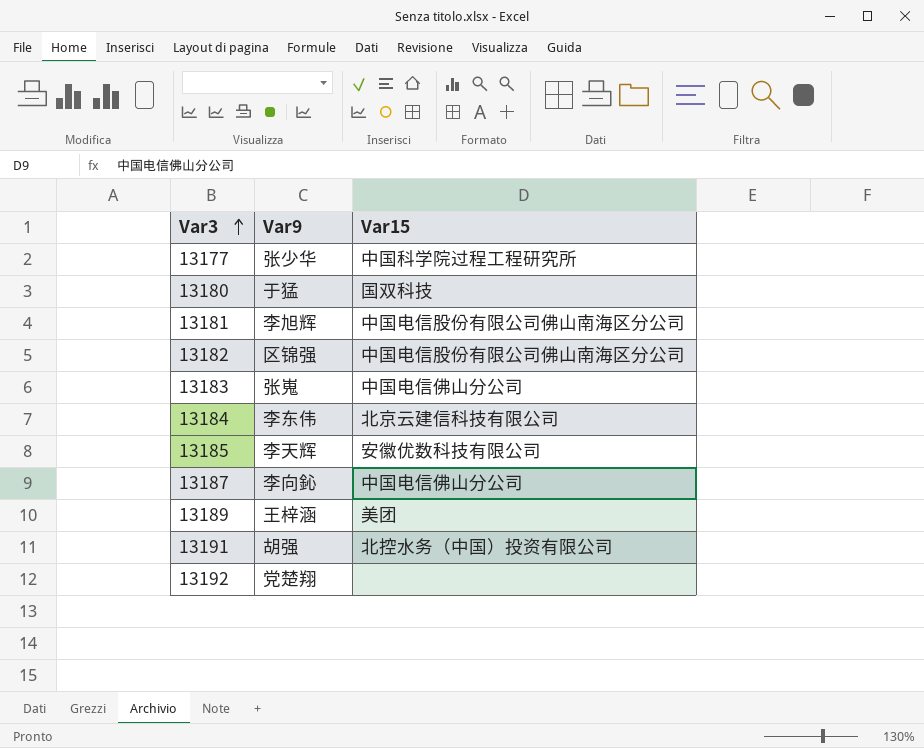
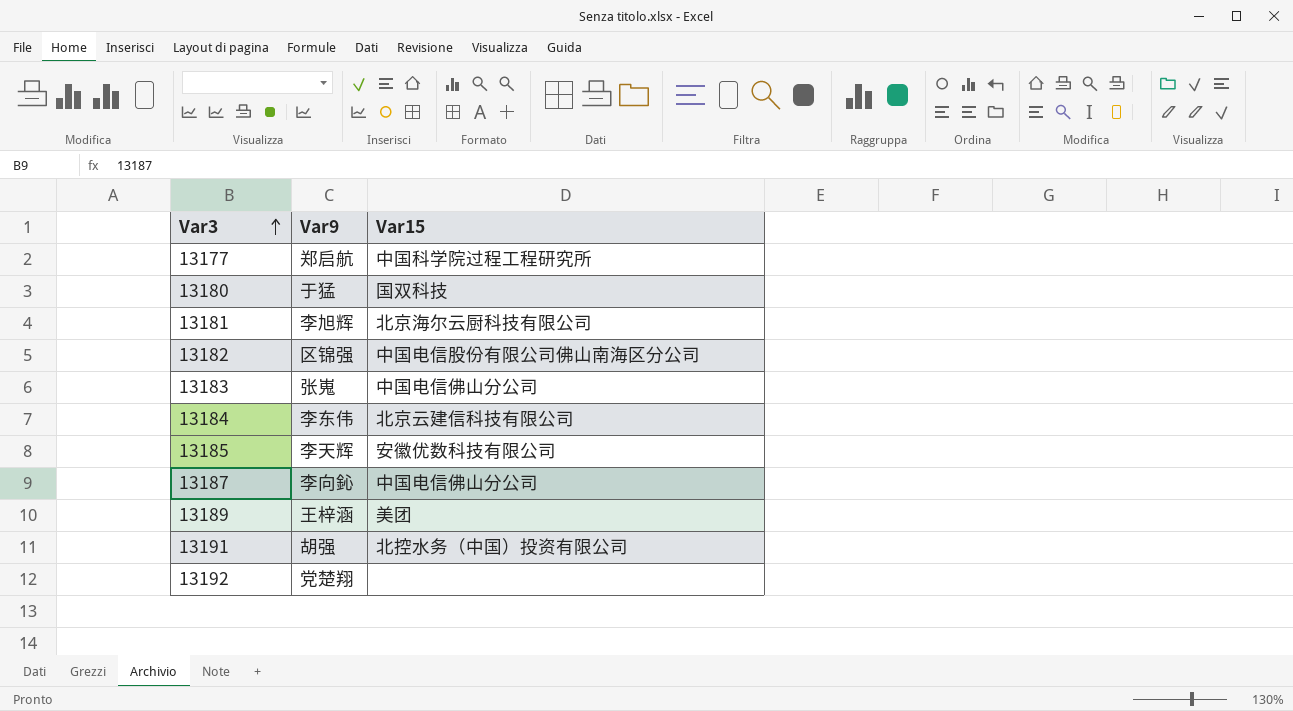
13177 | Var9: 张少华 -> 郑启航
13181 | Var15: 中国电信股份有限公司佛山南海区分公司 -> 北京海尔云厨科技有限公司

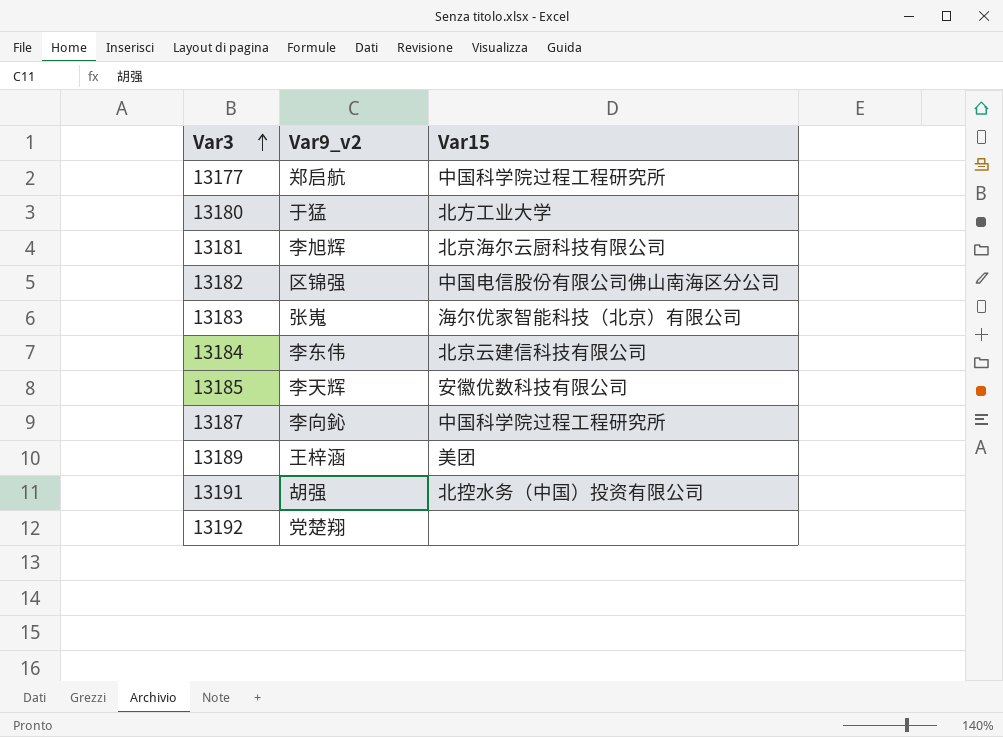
column name: Var9 -> Var9_v2
13180 | Var15: 国双科技 -> 北方工业大学
13183 | Var15: 中国电信佛山分公司 -> 海尔优家智能科技（北京）有限公司
13187 | Var15: 中国电信佛山分公司 -> 中国科学院过程工程研究所

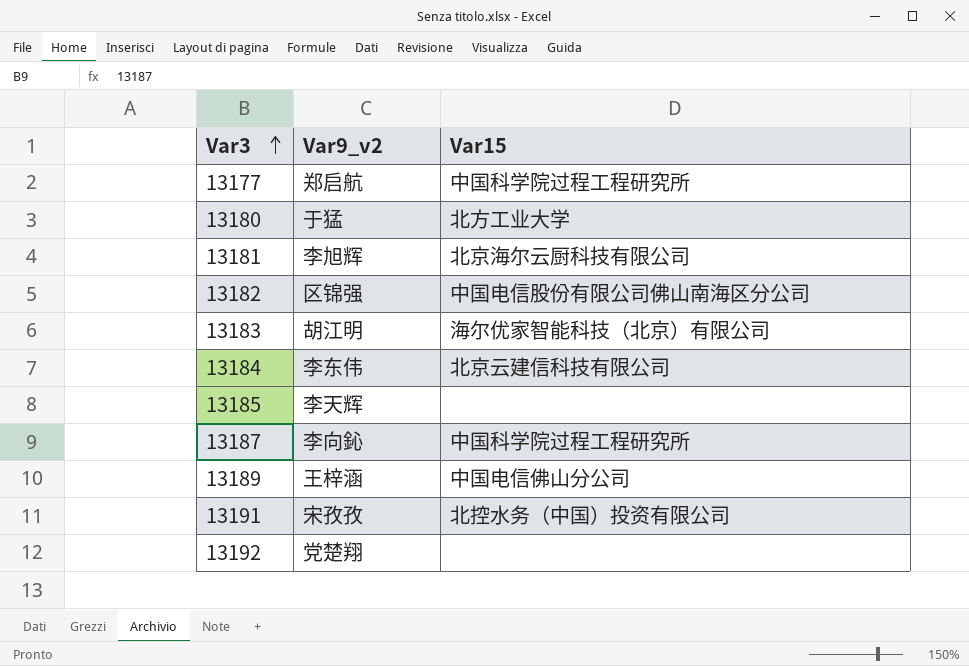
13183 | Var9_v2: 张嵬 -> 胡江明
13185 | Var15: 安徽优数科技有限公司 -> none
13189 | Var15: 美团 -> 中国电信佛山分公司
13191 | Var9_v2: 胡强 -> 宋孜孜

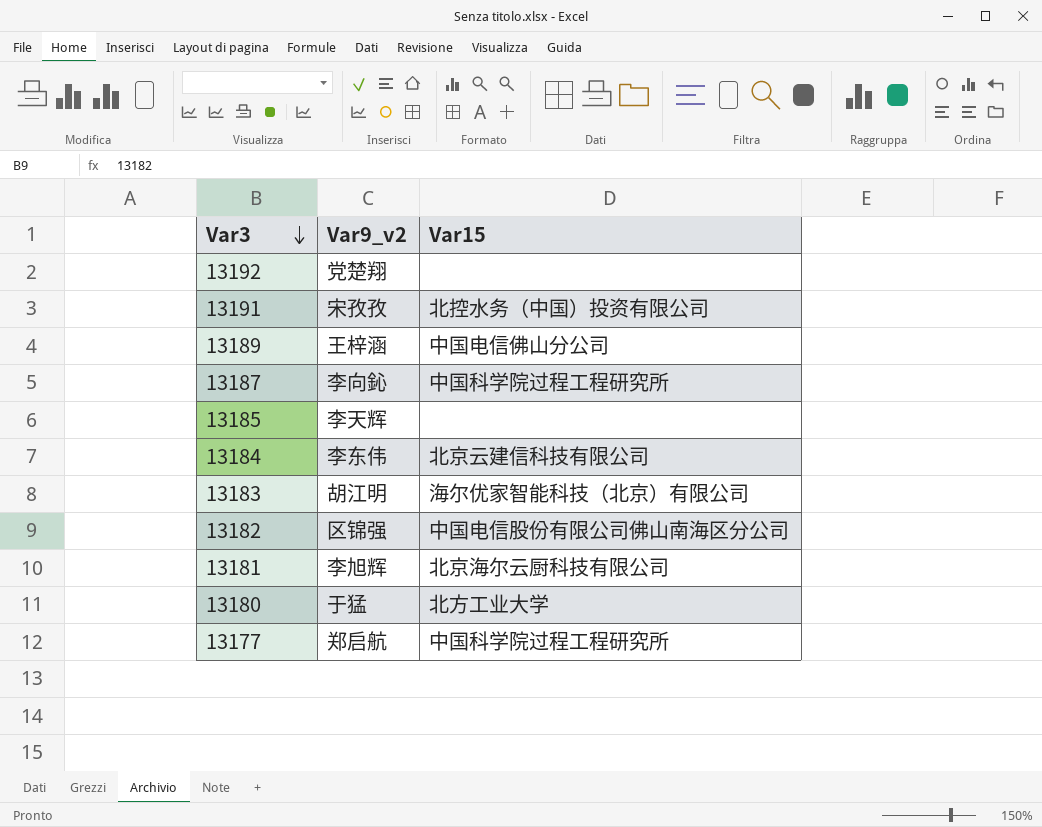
row order: Var3 ascending -> Var3 descending

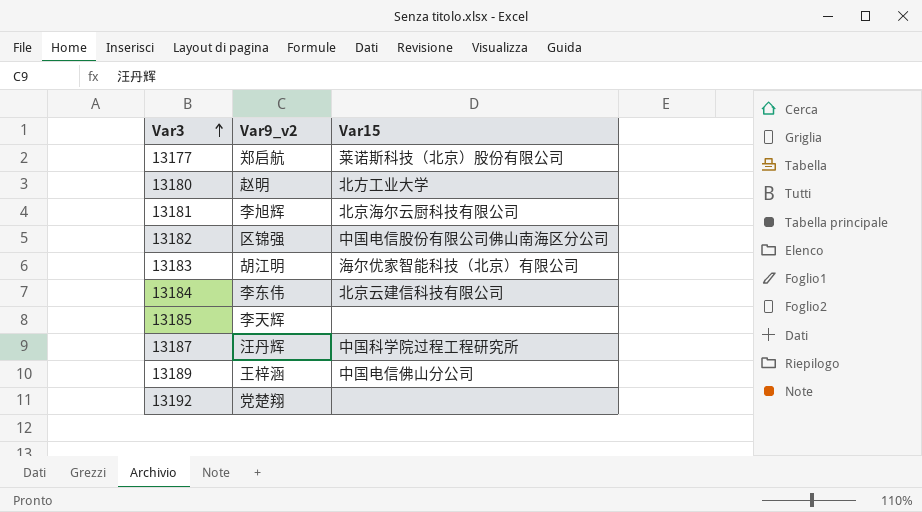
row order: Var3 descending -> Var3 ascending
row 13191: 宋孜孜 | 北控水务（中国）投资有限公司 -> none
13177 | Var15: 中国科学院过程工程研究所 -> 莱诺斯科技（北京）股份有限公司
13180 | Var9_v2: 于猛 -> 赵明
13187 | Var9_v2: 李向鈊 -> 汪丹辉

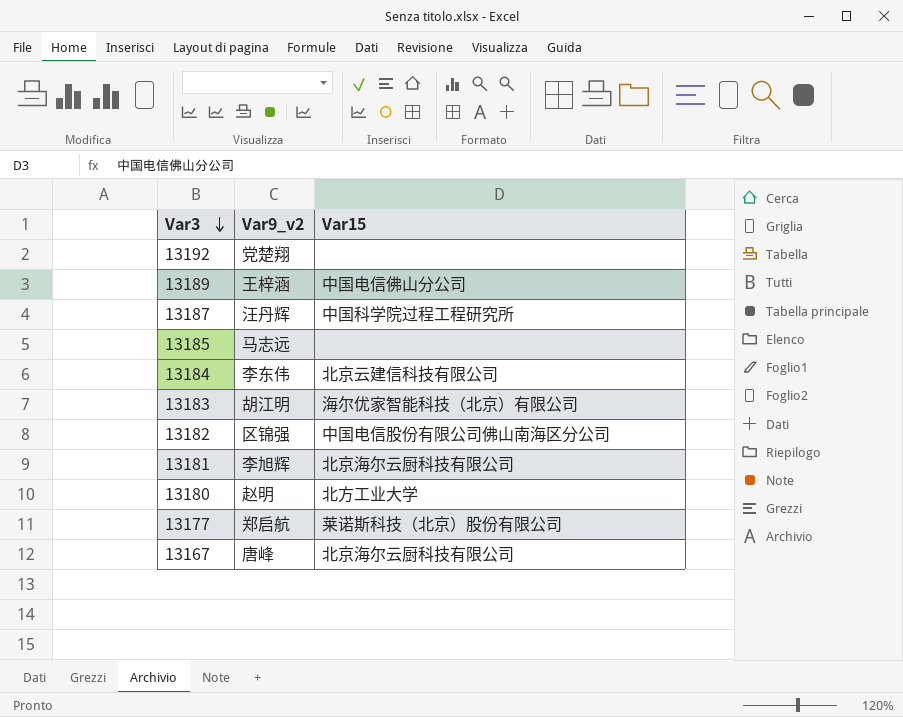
row order: Var3 ascending -> Var3 descending
13185 | Var9_v2: 李天辉 -> 马志远
row 13167: none -> 唐峰 | 北京海尔云厨科技有限公司

